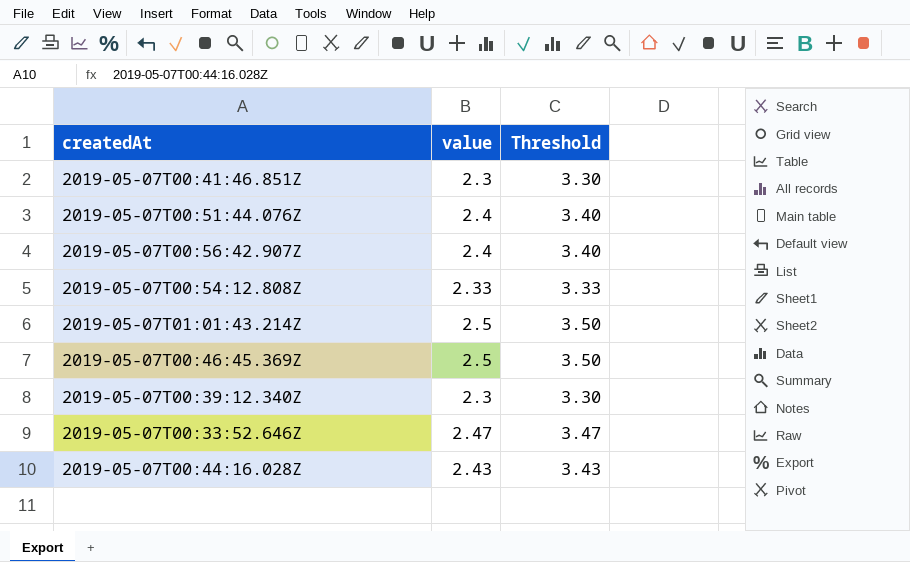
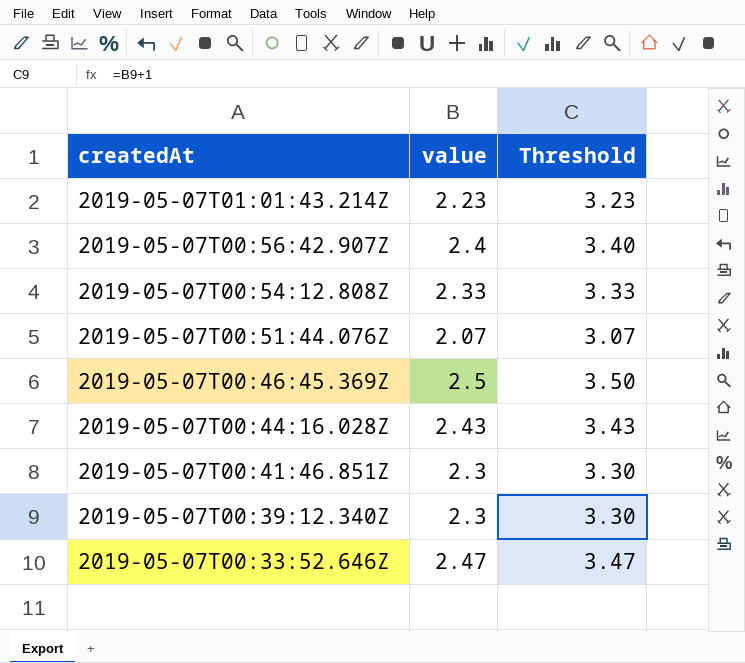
row order: none -> createdAt descending
2019-05-07T01:01:43.214Z | value: 2.5 -> 2.23
2019-05-07T01:01:43.214Z | Threshold: 3.50 -> 3.23
2019-05-07T00:51:44.076Z | value: 2.4 -> 2.07
2019-05-07T00:51:44.076Z | Threshold: 3.40 -> 3.07

